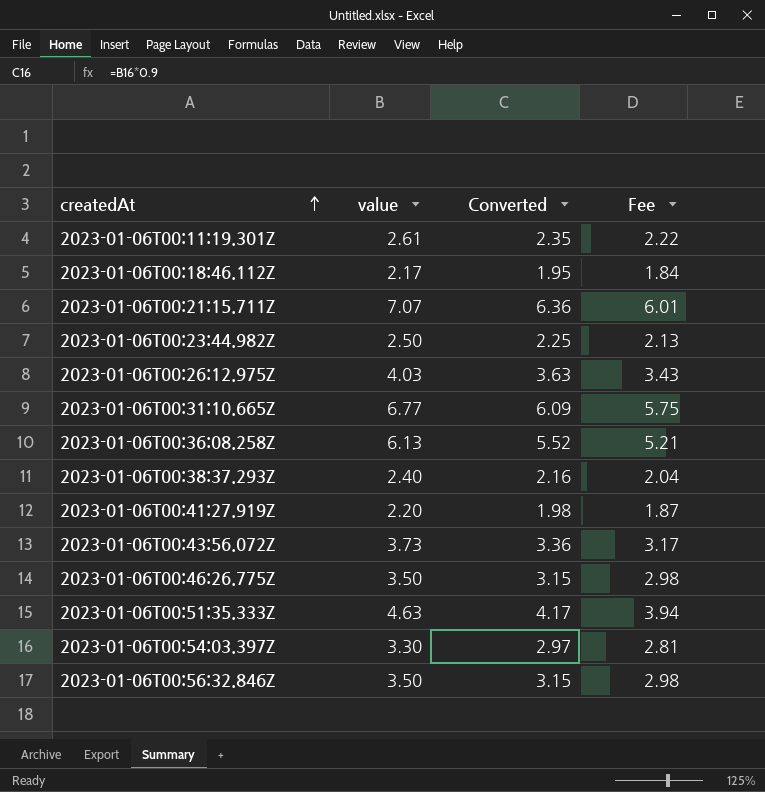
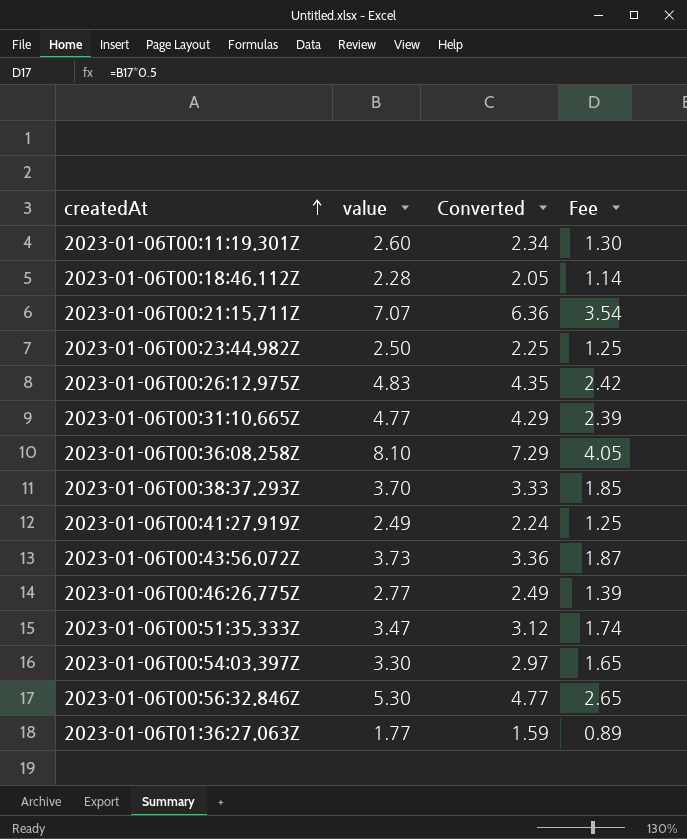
column Fee | formula: [value] * 0.85 -> [value] * 0.5
2023-01-06T00:11:19.301Z | value: 2.61 -> 2.60
2023-01-06T00:11:19.301Z | Converted: 2.35 -> 2.34
2023-01-06T00:18:46.112Z | value: 2.17 -> 2.28
2023-01-06T00:18:46.112Z | Converted: 1.95 -> 2.05
2023-01-06T00:26:12.975Z | value: 4.03 -> 4.83
2023-01-06T00:26:12.975Z | Converted: 3.63 -> 4.35
2023-01-06T00:31:10.665Z | value: 6.77 -> 4.77
2023-01-06T00:31:10.665Z | Converted: 6.09 -> 4.29
2023-01-06T00:36:08.258Z | value: 6.13 -> 8.10
2023-01-06T00:36:08.258Z | Converted: 5.52 -> 7.29
2023-01-06T00:38:37.293Z | value: 2.40 -> 3.70
2023-01-06T00:38:37.293Z | Converted: 2.16 -> 3.33
2023-01-06T00:41:27.919Z | value: 2.20 -> 2.49
2023-01-06T00:41:27.919Z | Converted: 1.98 -> 2.24
2023-01-06T00:46:26.775Z | value: 3.50 -> 2.77
2023-01-06T00:46:26.775Z | Converted: 3.15 -> 2.49
2023-01-06T00:51:35.333Z | value: 4.63 -> 3.47
2023-01-06T00:51:35.333Z | Converted: 4.17 -> 3.12
2023-01-06T00:56:32.846Z | value: 3.50 -> 5.30
2023-01-06T00:56:32.846Z | Converted: 3.15 -> 4.77
row 2023-01-06T01:36:27.063Z: none -> 1.77 | 1.59 | 0.89

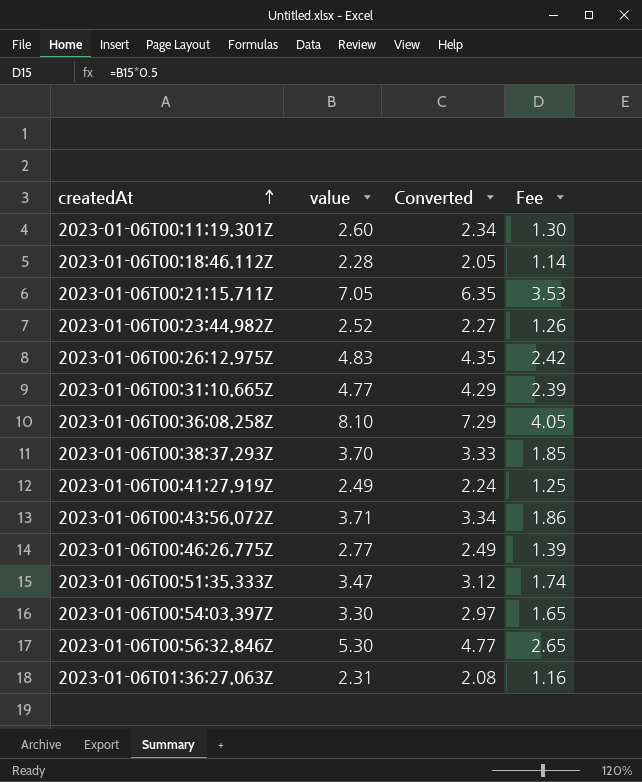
2023-01-06T00:21:15.711Z | value: 7.07 -> 7.05
2023-01-06T00:21:15.711Z | Converted: 6.36 -> 6.35
2023-01-06T00:21:15.711Z | Fee: 3.54 -> 3.53
2023-01-06T00:23:44.982Z | value: 2.50 -> 2.52
2023-01-06T00:23:44.982Z | Converted: 2.25 -> 2.27
2023-01-06T00:23:44.982Z | Fee: 1.25 -> 1.26
2023-01-06T00:43:56.072Z | value: 3.73 -> 3.71
2023-01-06T00:43:56.072Z | Converted: 3.36 -> 3.34
2023-01-06T00:43:56.072Z | Fee: 1.87 -> 1.86
2023-01-06T01:36:27.063Z | value: 1.77 -> 2.31
2023-01-06T01:36:27.063Z | Converted: 1.59 -> 2.08
2023-01-06T01:36:27.063Z | Fee: 0.89 -> 1.16

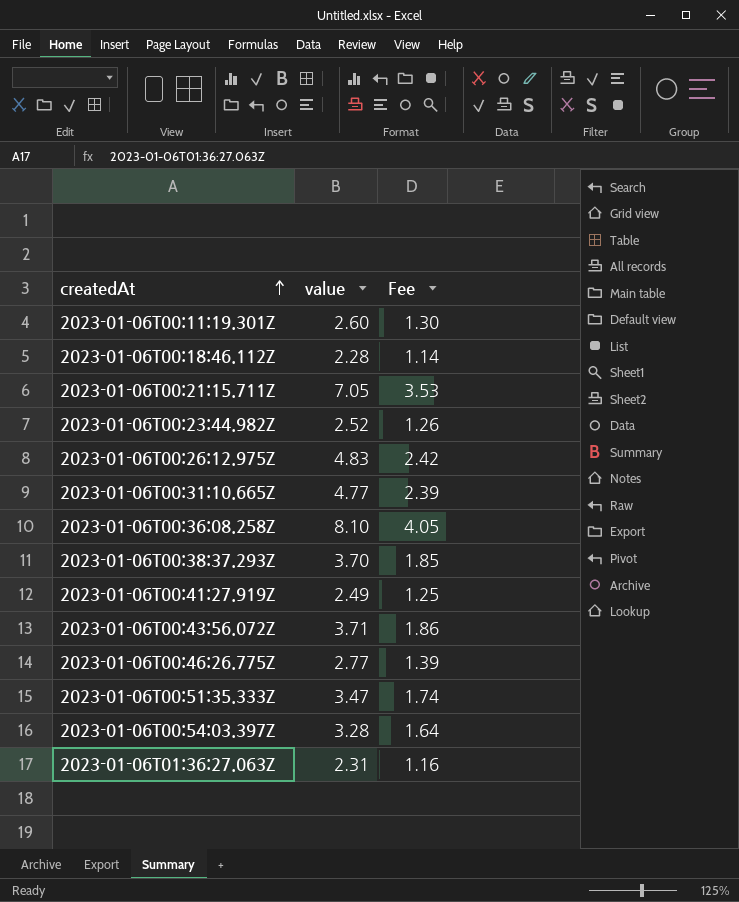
column Converted | formula: [value] * 0.9 -> none
row 2023-01-06T00:56:32.846Z: 5.30 | 4.77 | 2.65 -> none
2023-01-06T00:54:03.397Z | value: 3.30 -> 3.28
2023-01-06T00:54:03.397Z | Fee: 1.65 -> 1.64

